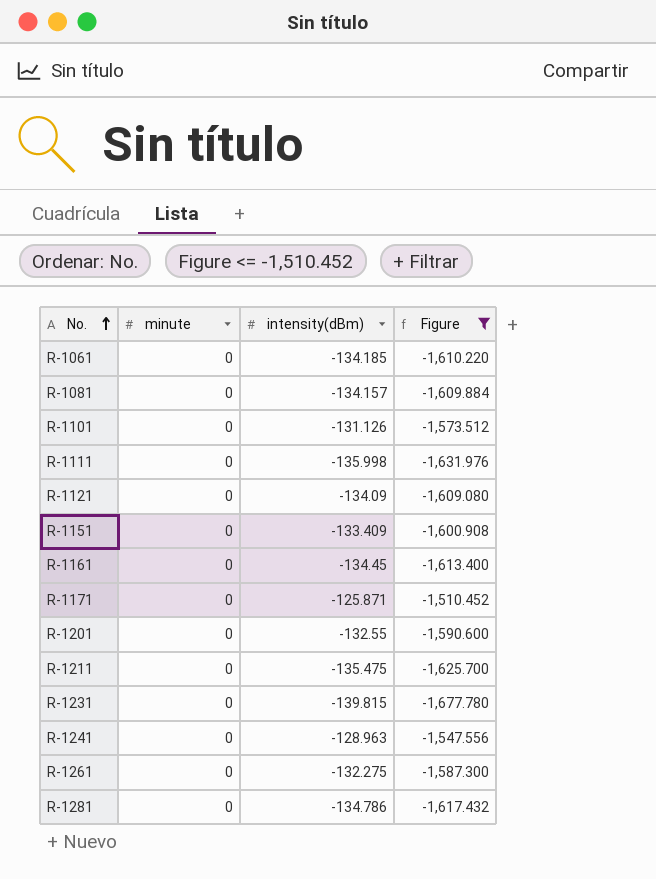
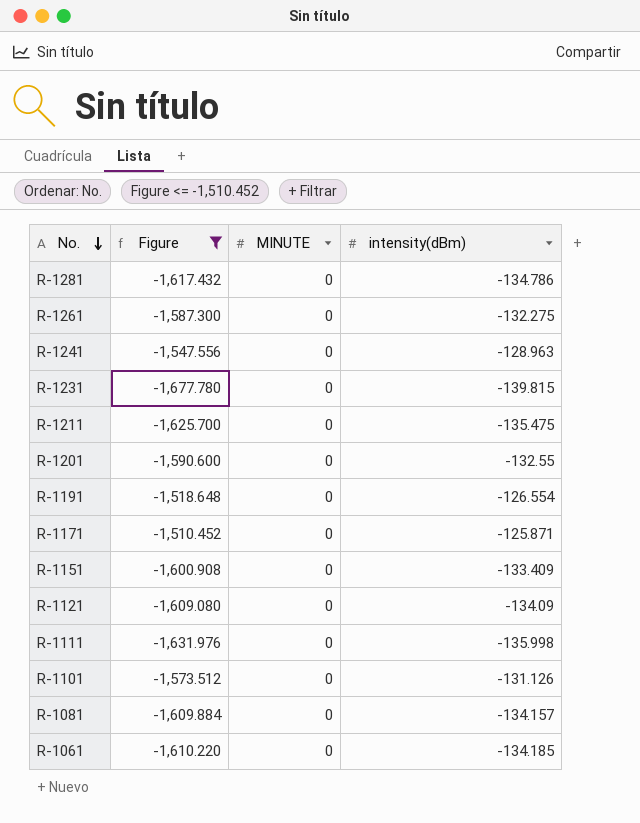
row order: No. ascending -> No. descending
column Figure | position: 4 -> 2
column name: minute -> MINUTE
row R-1161: 0 | -134.45 | -1,613.400 -> none
row R-1191: none -> -1,518.648 | 0 | -126.554

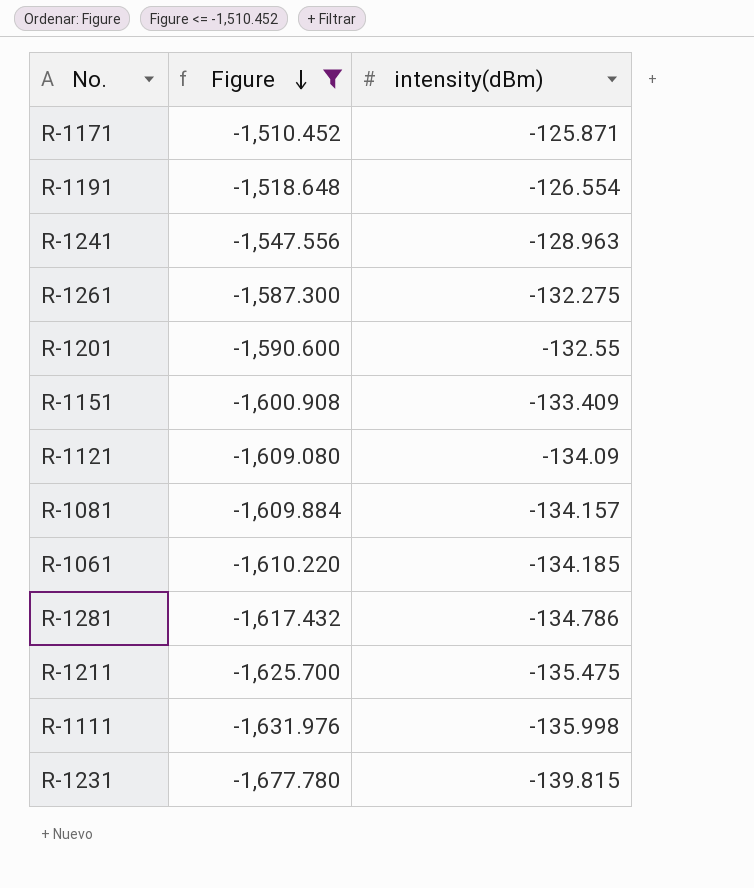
row order: No. descending -> Figure descending
column MINUTE | position: 3 -> none
row R-1101: -1,573.512 | 0 | -131.126 -> none

